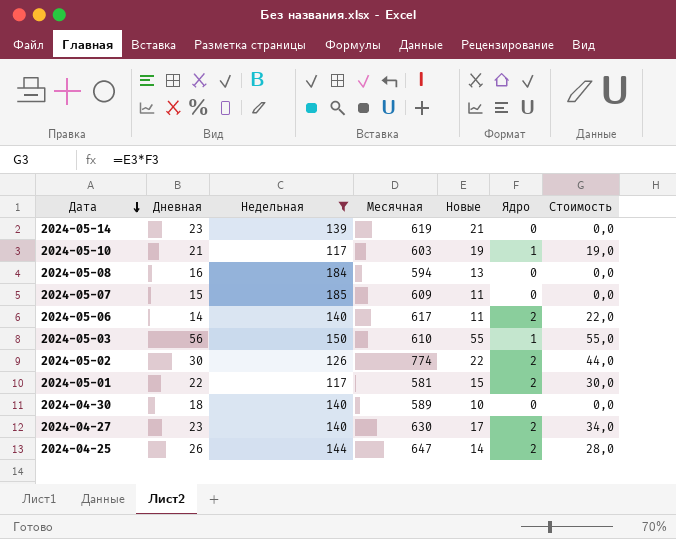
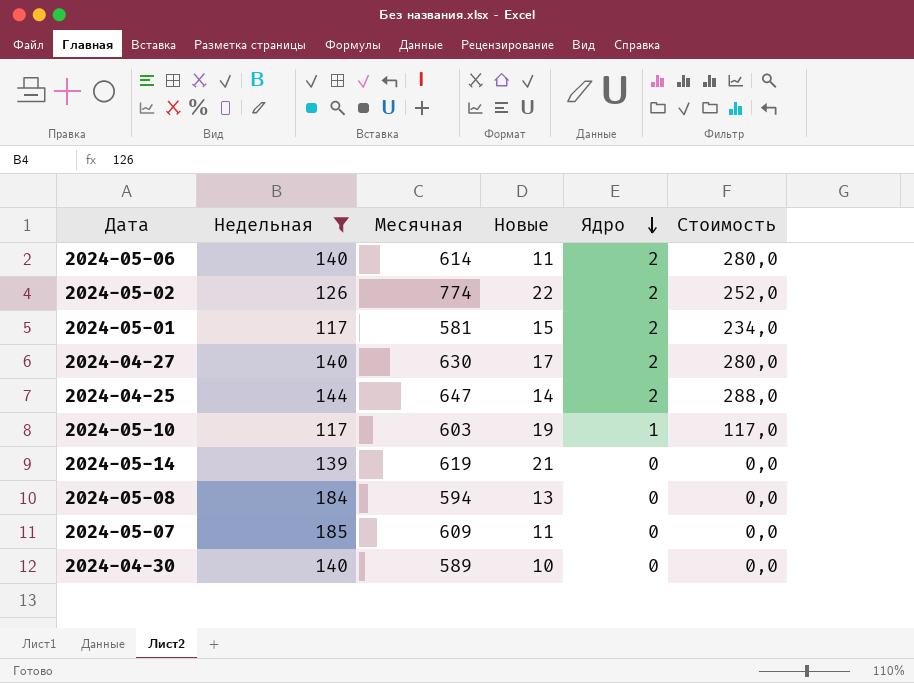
row order: Дата descending -> Ядро descending
column Дневная | position: 2 -> none
column Стоимость | formula: [Новые] * [Ядро] -> [Недельная] * [Ядро]
row 2024-05-03: 56 | 150 | 610 | 55 | 1 | 55,0 -> none
2024-05-06 | Месячная: 617 -> 614

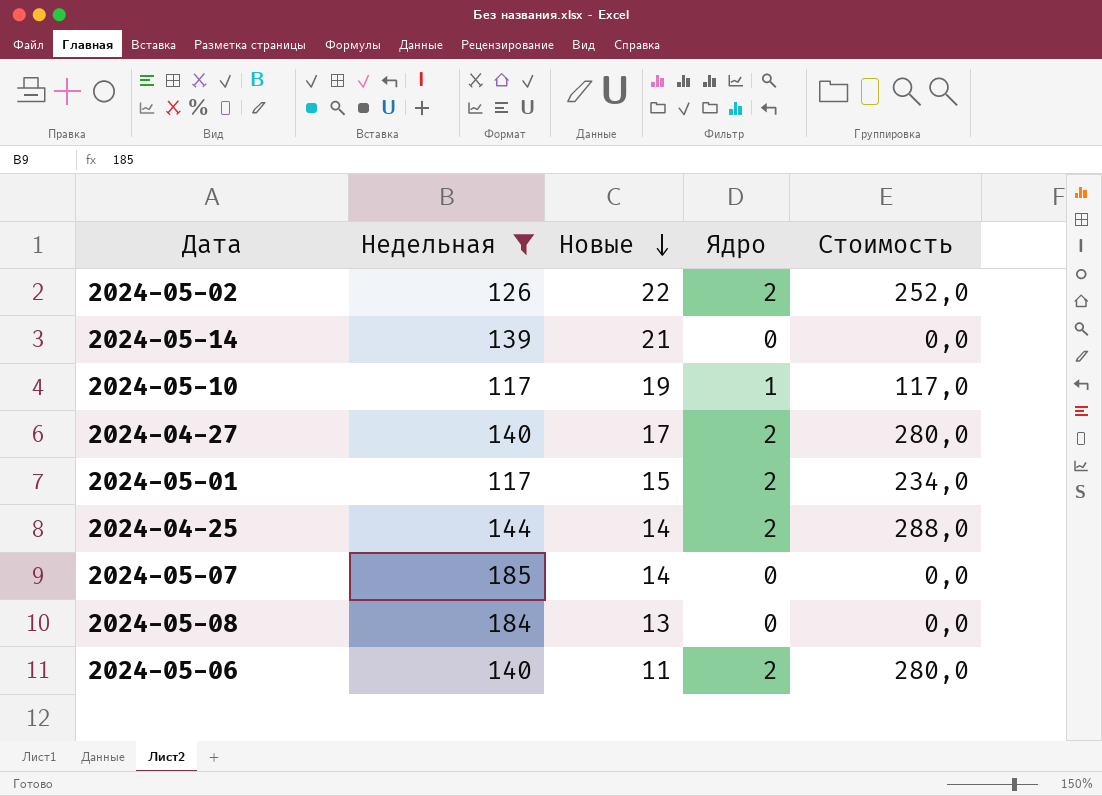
row order: Ядро descending -> Новые descending
column Месячная | position: 3 -> none
row 2024-04-30: 140 | 589 | 10 | 0 | 0,0 -> none
2024-05-07 | Новые: 11 -> 14

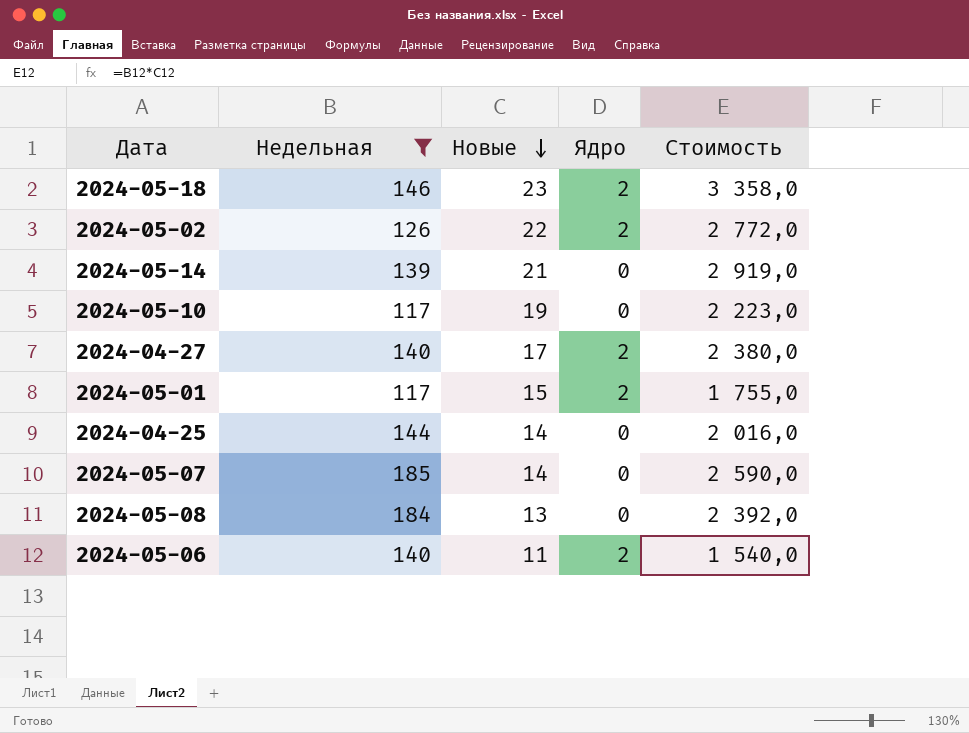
column Стоимость | formula: [Недельная] * [Ядро] -> [Недельная] * [Новые]
row 2024-05-18: none -> 146 | 23 | 2 | 3 358,0
2024-05-10 | Ядро: 1 -> 0
2024-04-25 | Ядро: 2 -> 0

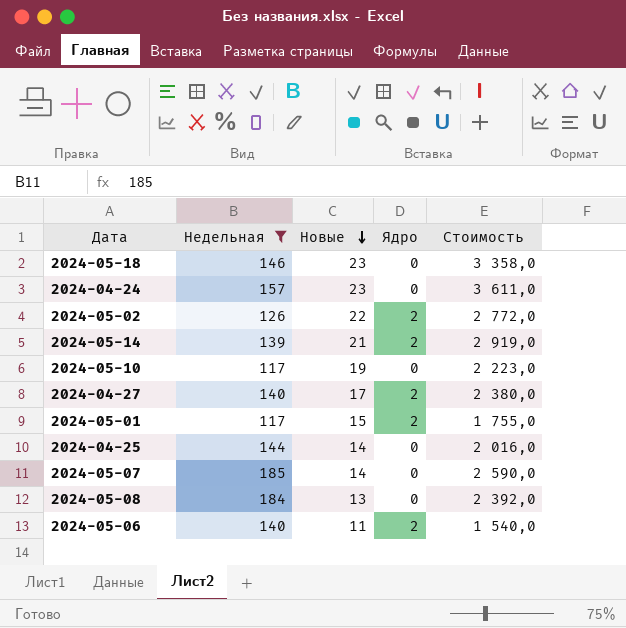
2024-05-18 | Ядро: 2 -> 0
row 2024-04-24: none -> 157 | 23 | 0 | 3 611,0
2024-05-14 | Ядро: 0 -> 2

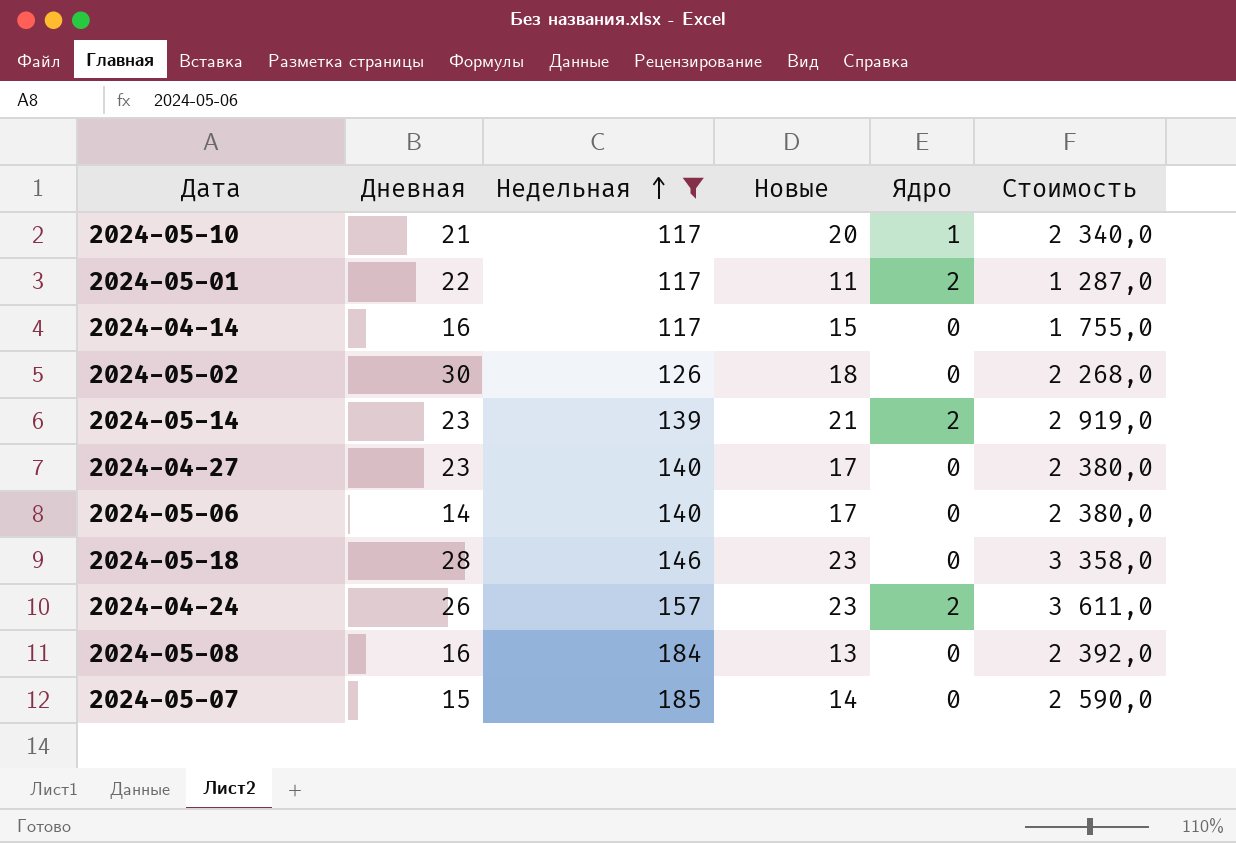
row order: Новые descending -> Недельная ascending
column Дневная | position: none -> 2
row 2024-04-25: 144 | 14 | 0 | 2 016,0 -> none
2024-05-10 | Новые: 19 -> 20
2024-05-10 | Ядро: 0 -> 1
2024-05-10 | Стоимость: 2 223,0 -> 2 340,0
2024-05-01 | Новые: 15 -> 11
2024-05-01 | Стоимость: 1 755,0 -> 1 287,0
row 2024-04-14: none -> 16 | 117 | 15 | 0 | 1 755,0
2024-05-02 | Новые: 22 -> 18
2024-05-02 | Ядро: 2 -> 0
2024-05-02 | Стоимость: 2 772,0 -> 2 268,0
2024-04-27 | Ядро: 2 -> 0
2024-05-06 | Новые: 11 -> 17
2024-05-06 | Ядро: 2 -> 0
2024-05-06 | Стоимость: 1 540,0 -> 2 380,0
2024-04-24 | Ядро: 0 -> 2

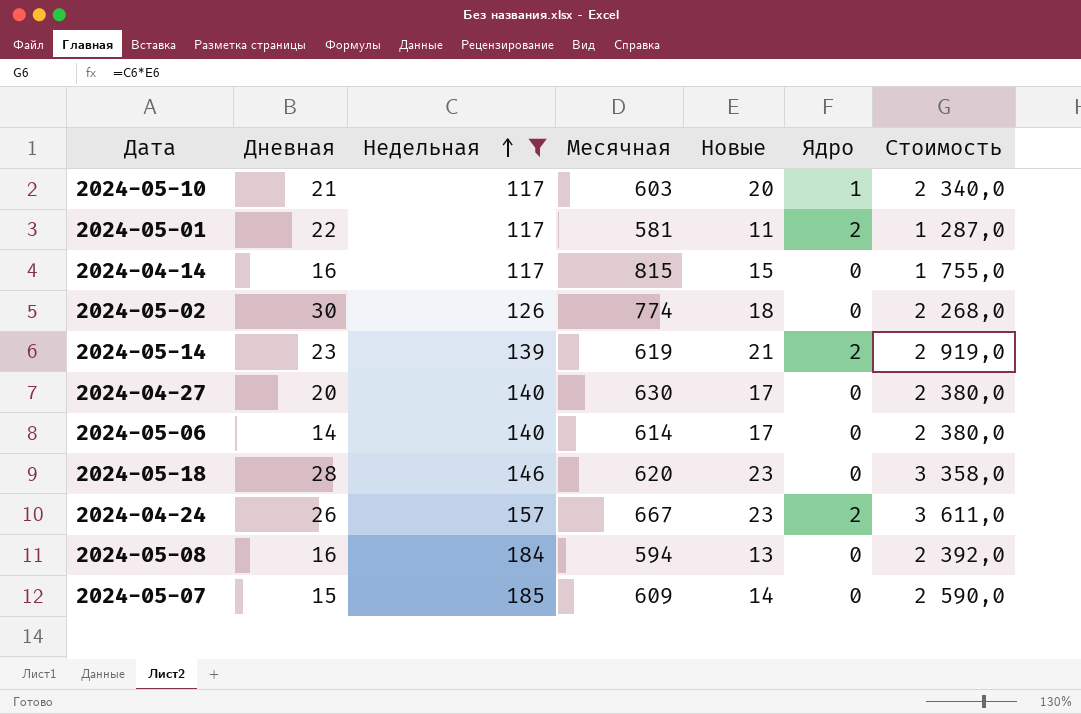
column Месячная | position: none -> 4
2024-04-27 | Дневная: 23 -> 20

